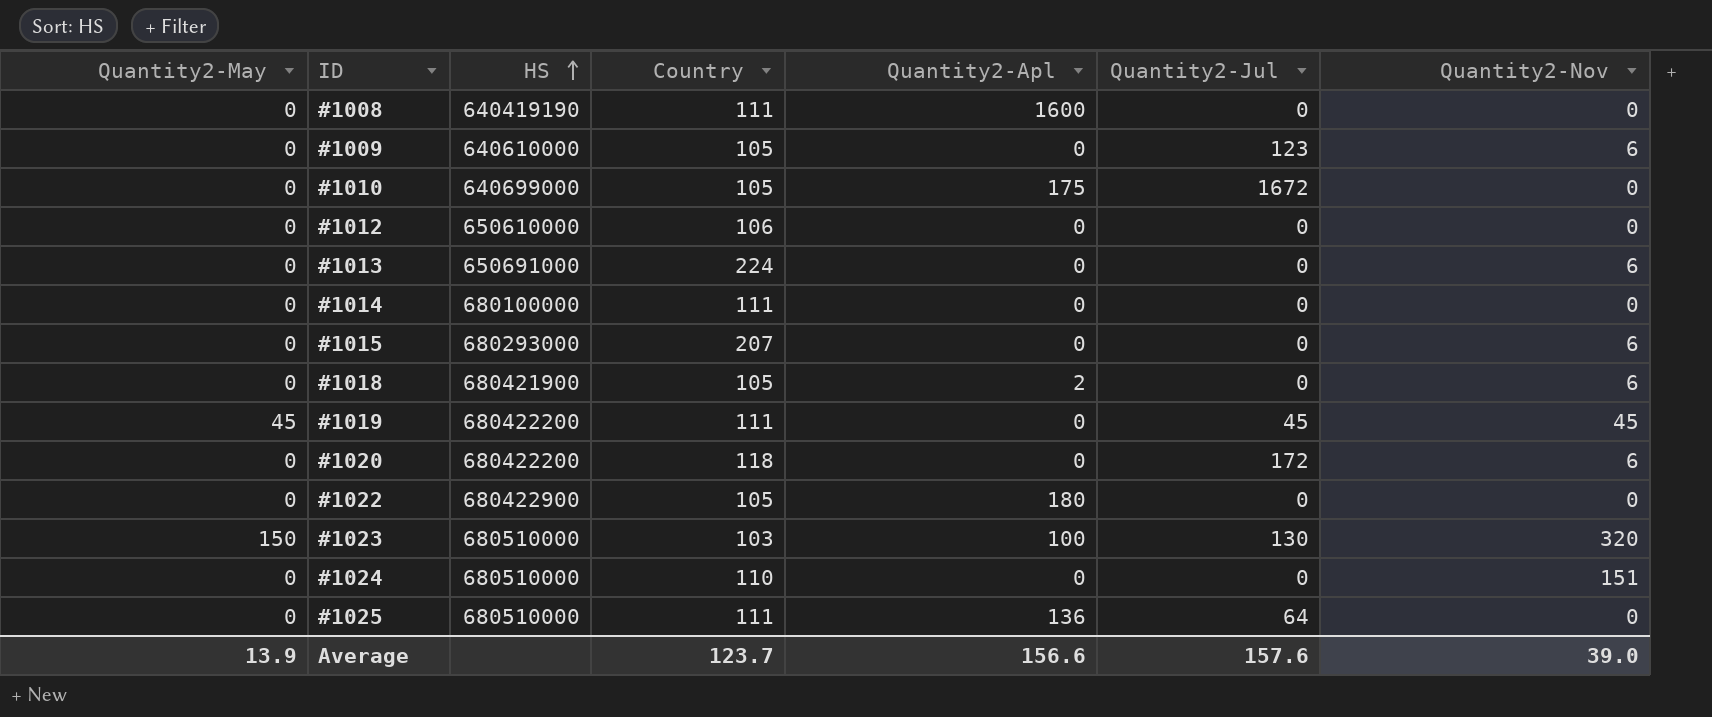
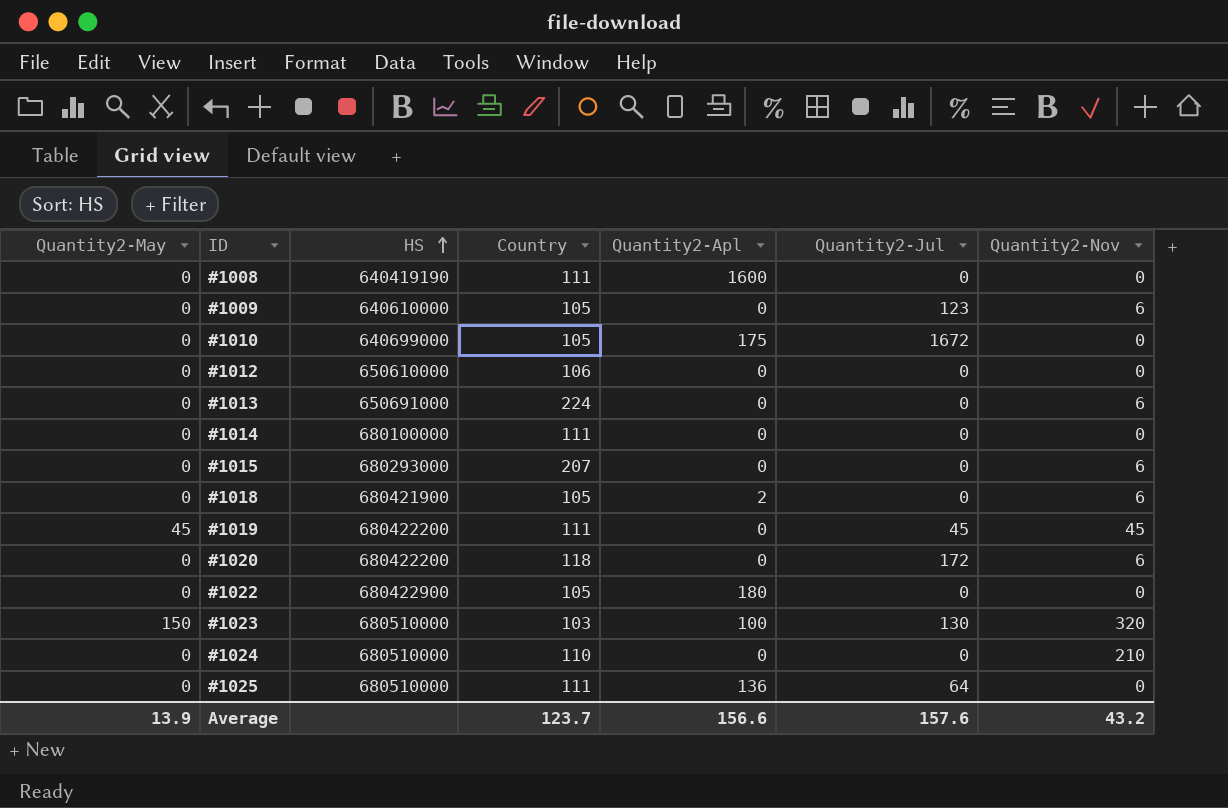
#1024 | Quantity2-Nov: 151 -> 210
Average | Quantity2-Nov: 39.0 -> 43.2

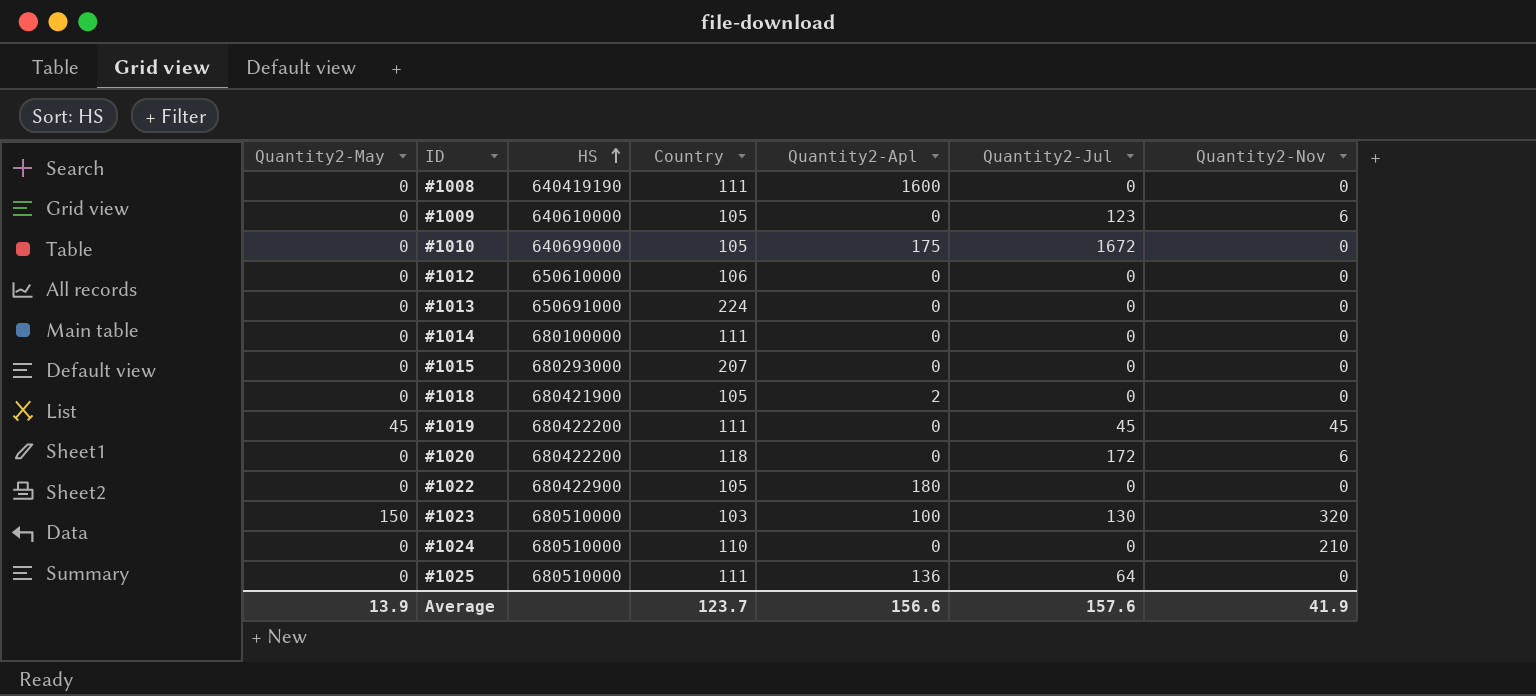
#1013 | Quantity2-Nov: 6 -> 0
#1015 | Quantity2-Nov: 6 -> 0
#1018 | Quantity2-Nov: 6 -> 0
Average | Quantity2-Nov: 43.2 -> 41.9

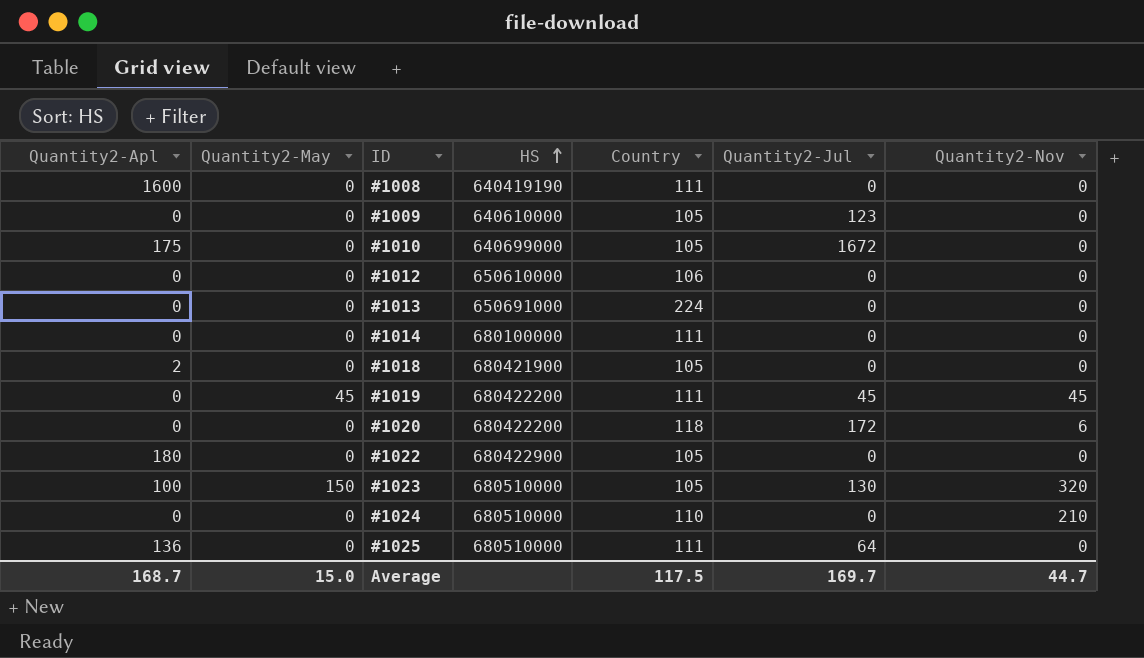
column Quantity2-Apl | position: 5 -> 1
row #1015: 0 | 680293000 | 207 | 0 | 0 | 0 -> none
#1009 | Quantity2-Nov: 6 -> 0
#1023 | Country: 103 -> 105
Average | Quantity2-Apl: 156.6 -> 168.7
Average | Quantity2-May: 13.9 -> 15.0
Average | Country: 123.7 -> 117.5
Average | Quantity2-Jul: 157.6 -> 169.7
Average | Quantity2-Nov: 41.9 -> 44.7

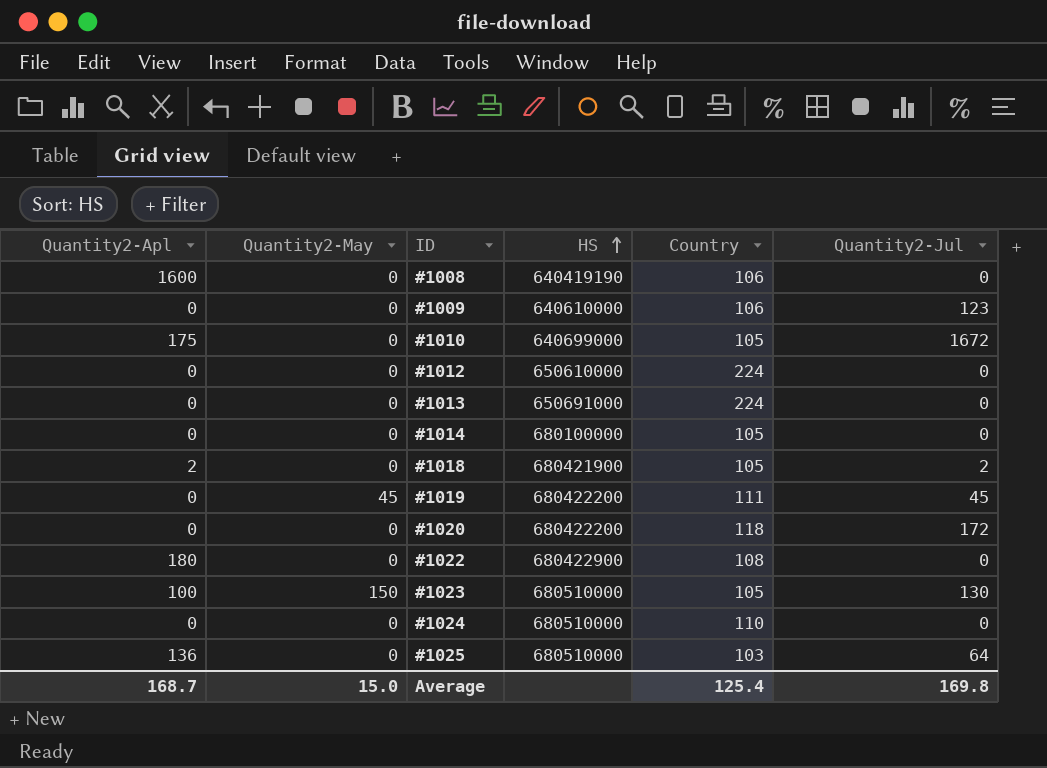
column Quantity2-Nov | position: 7 -> none
#1008 | Country: 111 -> 106
#1009 | Country: 105 -> 106
#1012 | Country: 106 -> 224
#1014 | Country: 111 -> 105
#1018 | Quantity2-Jul: 0 -> 2
#1022 | Country: 105 -> 108
#1025 | Country: 111 -> 103
Average | Country: 117.5 -> 125.4
Average | Quantity2-Jul: 169.7 -> 169.8

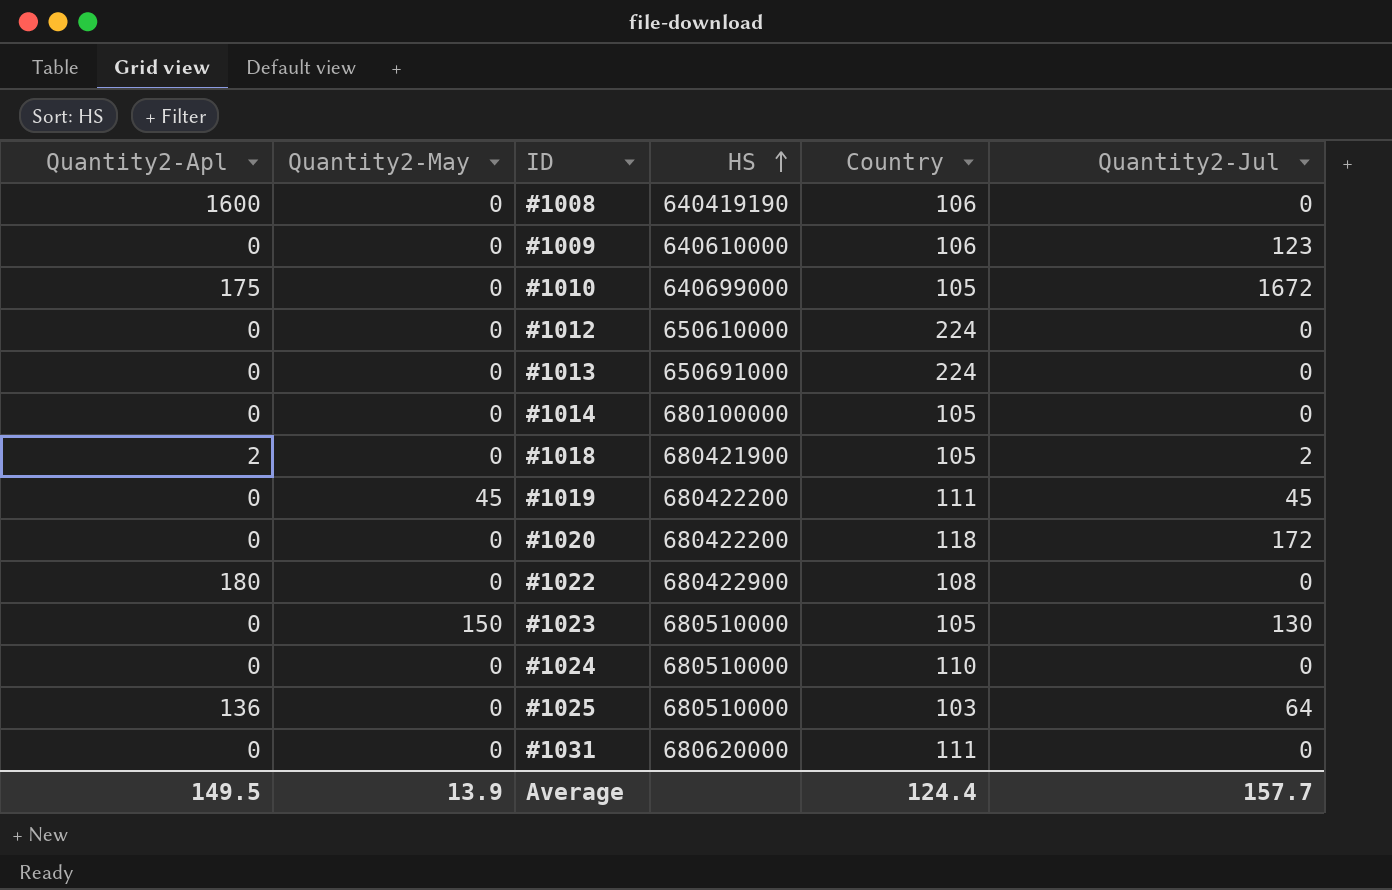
#1023 | Quantity2-Apl: 100 -> 0
row #1031: none -> 0 | 0 | 680620000 | 111 | 0
Average | Quantity2-Apl: 168.7 -> 149.5
Average | Quantity2-May: 15.0 -> 13.9
Average | Country: 125.4 -> 124.4
Average | Quantity2-Jul: 169.8 -> 157.7

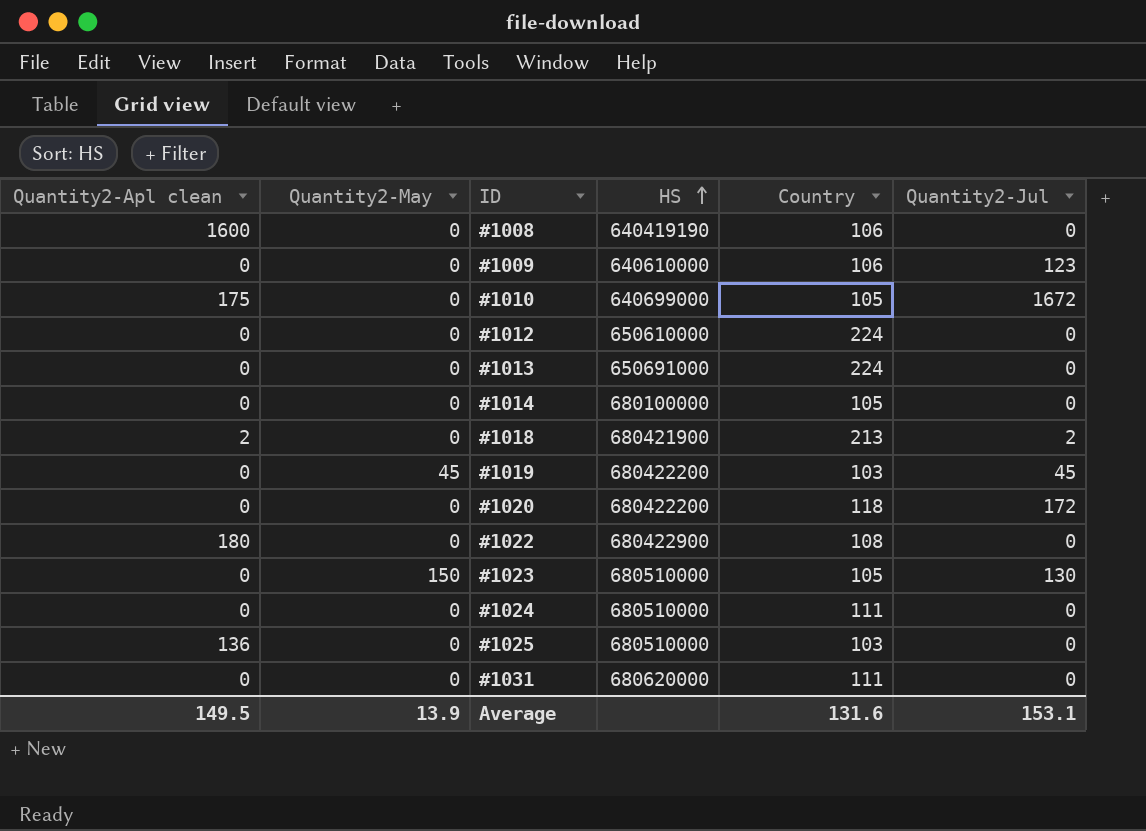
column name: Quantity2-Apl -> Quantity2-Apl clean
#1018 | Country: 105 -> 213
#1019 | Country: 111 -> 103
#1024 | Country: 110 -> 111
#1025 | Quantity2-Jul: 64 -> 0
Average | Country: 124.4 -> 131.6
Average | Quantity2-Jul: 157.7 -> 153.1

